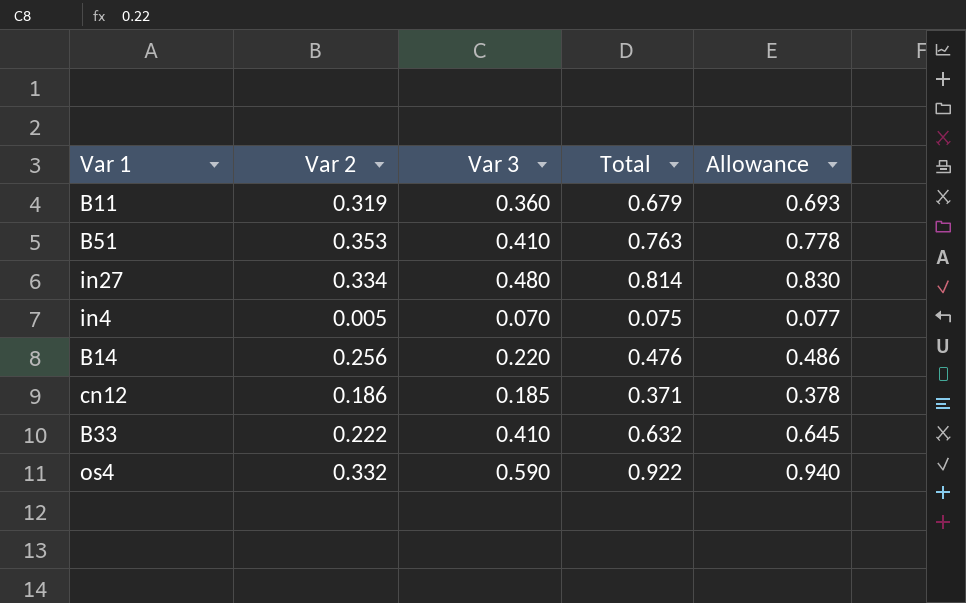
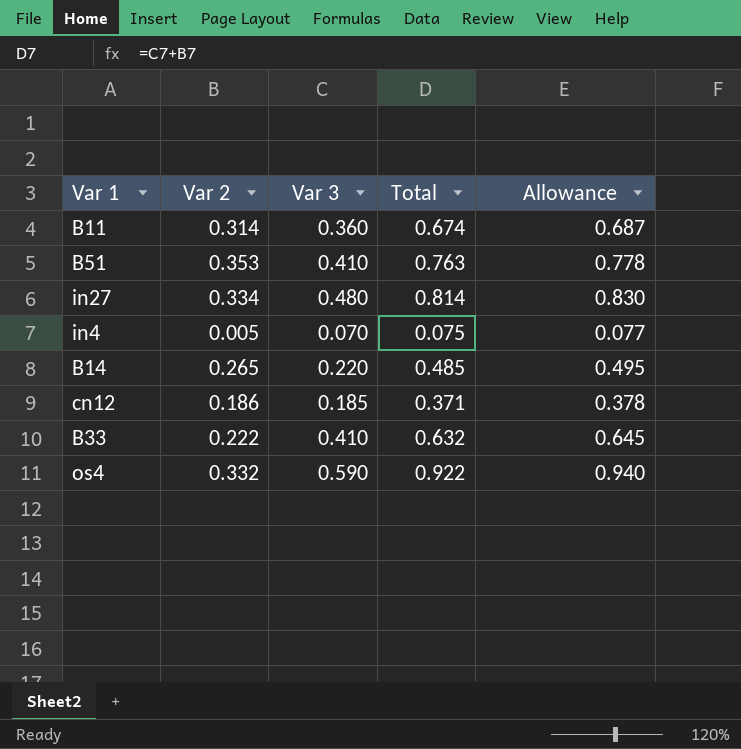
B11 | Var 2: 0.319 -> 0.314
B11 | Total: 0.679 -> 0.674
B11 | Allowance: 0.693 -> 0.687
B14 | Var 2: 0.256 -> 0.265
B14 | Total: 0.476 -> 0.485
B14 | Allowance: 0.486 -> 0.495

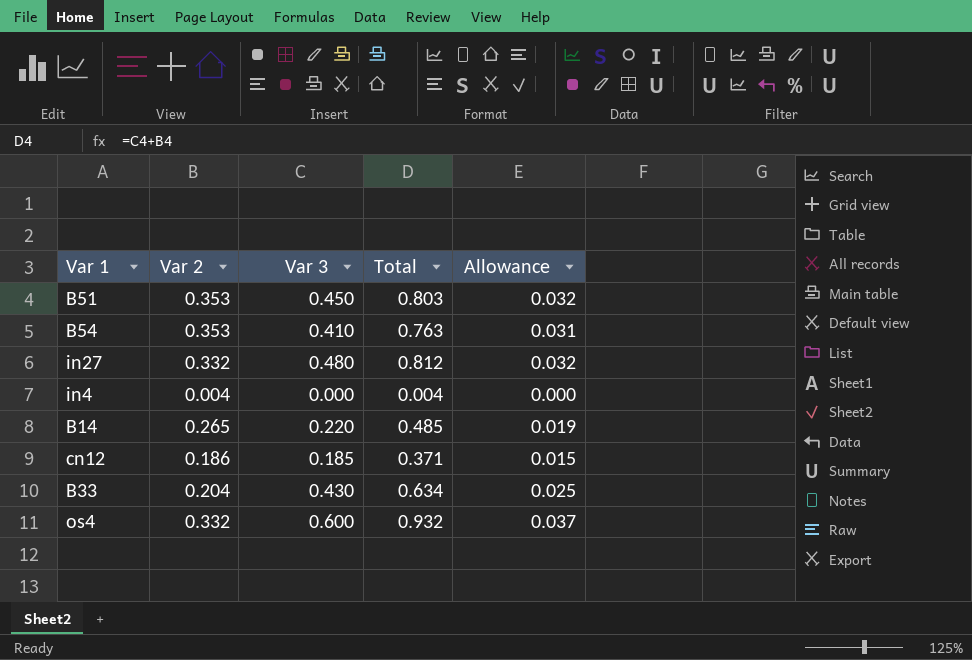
column Allowance | formula: [Total] * 1.02 -> [Total] * 0.04
row B11: 0.314 | 0.360 | 0.674 | 0.687 -> none
B51 | Var 3: 0.410 -> 0.450
B51 | Total: 0.763 -> 0.803
row B54: none -> 0.353 | 0.410 | 0.763 | 0.031
in27 | Var 2: 0.334 -> 0.332
in27 | Total: 0.814 -> 0.812
in4 | Var 2: 0.005 -> 0.004
in4 | Var 3: 0.070 -> 0.000
in4 | Total: 0.075 -> 0.004
B33 | Var 2: 0.222 -> 0.204
B33 | Var 3: 0.410 -> 0.430
B33 | Total: 0.632 -> 0.634
os4 | Var 3: 0.590 -> 0.600
os4 | Total: 0.922 -> 0.932

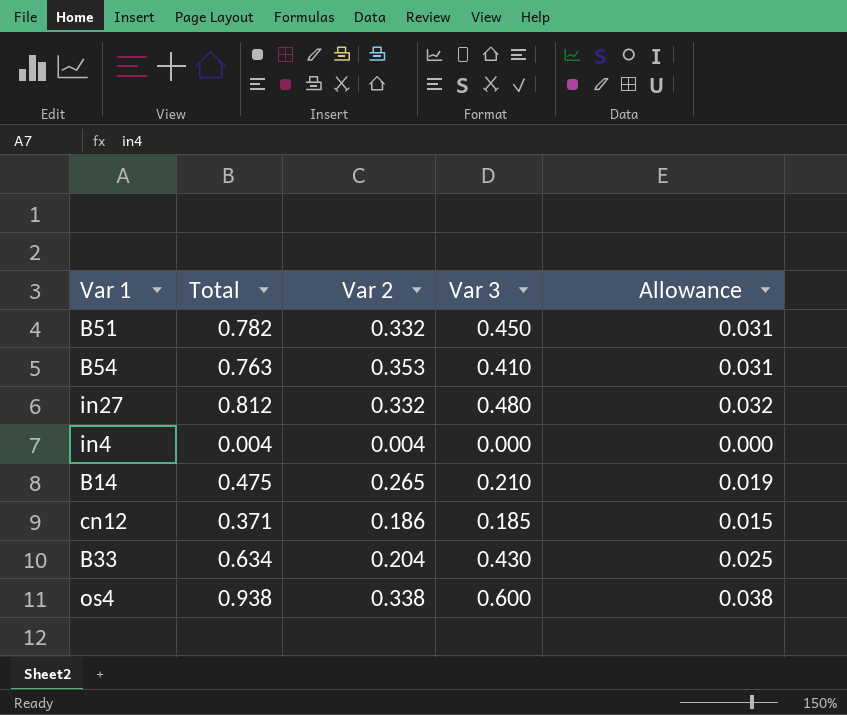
column Total | position: 4 -> 2
B51 | Total: 0.803 -> 0.782
B51 | Var 2: 0.353 -> 0.332
B51 | Allowance: 0.032 -> 0.031
B14 | Total: 0.485 -> 0.475
B14 | Var 3: 0.220 -> 0.210
os4 | Total: 0.932 -> 0.938
os4 | Var 2: 0.332 -> 0.338
os4 | Allowance: 0.037 -> 0.038

